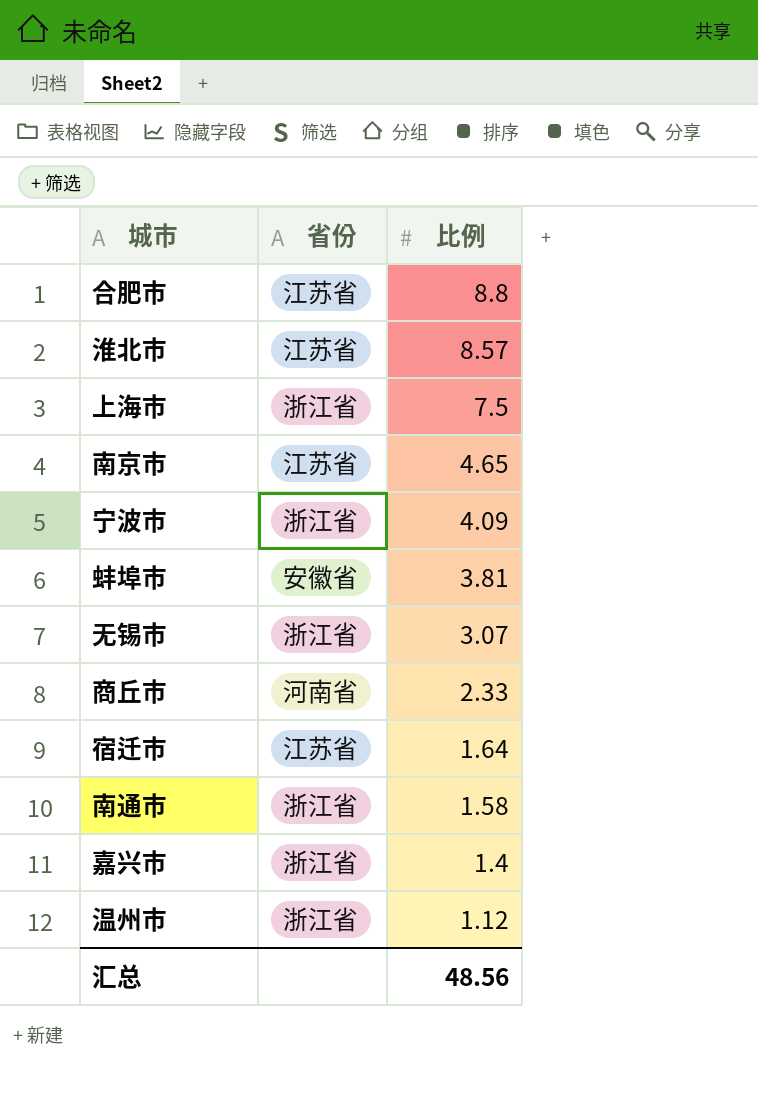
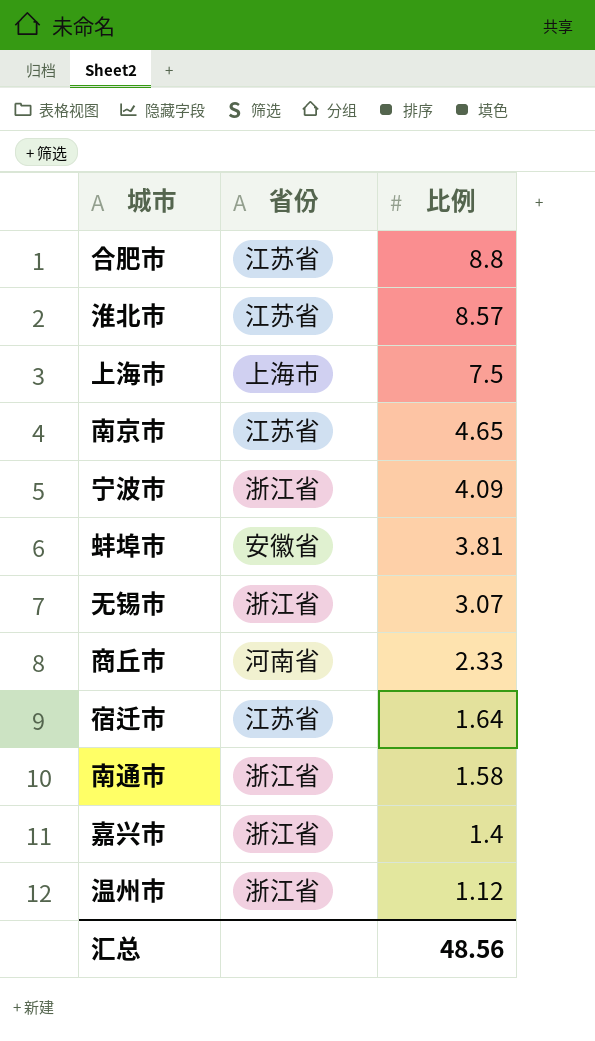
上海市 | 省份: 浙江省 -> 上海市

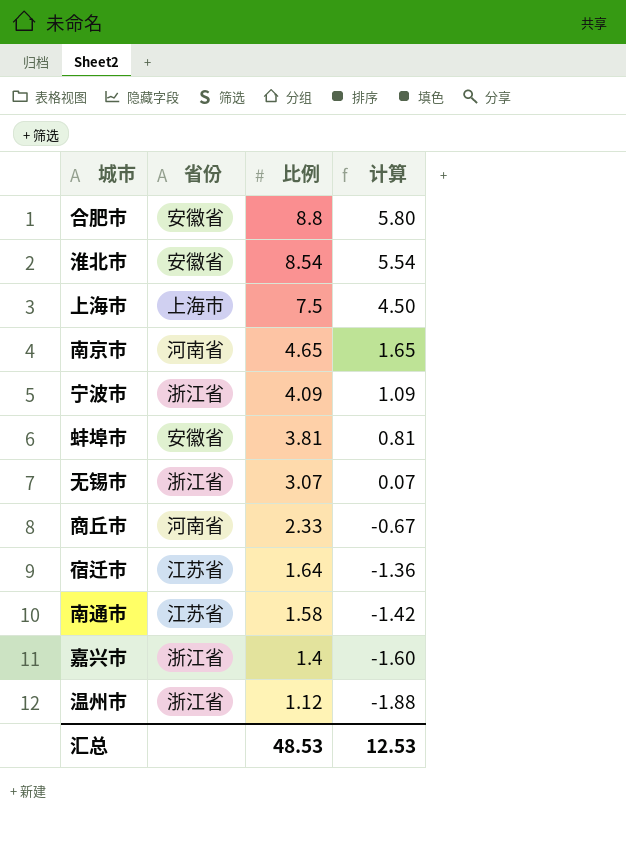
column 计算 | formula: none -> [比例] - 3
合肥市 | 省份: 江苏省 -> 安徽省
淮北市 | 省份: 江苏省 -> 安徽省
淮北市 | 比例: 8.57 -> 8.54
南京市 | 省份: 江苏省 -> 河南省
南通市 | 省份: 浙江省 -> 江苏省
汇总 | 比例: 48.56 -> 48.53

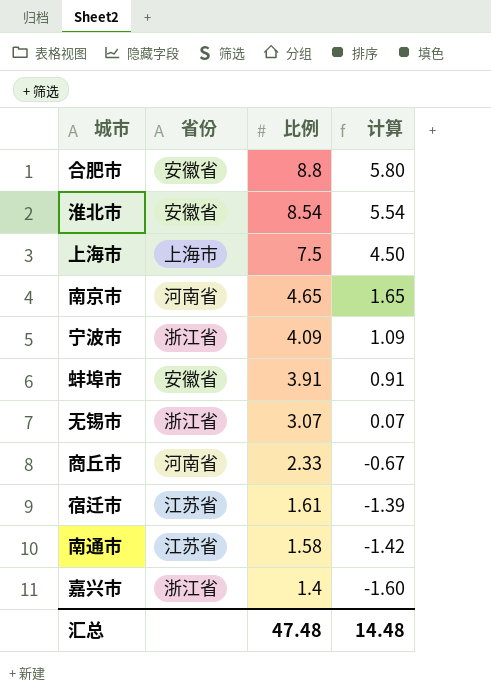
row 温州市: 浙江省 | 1.12 | -1.88 -> none
蚌埠市 | 比例: 3.81 -> 3.91
蚌埠市 | 计算: 0.81 -> 0.91
宿迁市 | 比例: 1.64 -> 1.61
宿迁市 | 计算: -1.36 -> -1.39
汇总 | 比例: 48.53 -> 47.48
汇总 | 计算: 12.53 -> 14.48

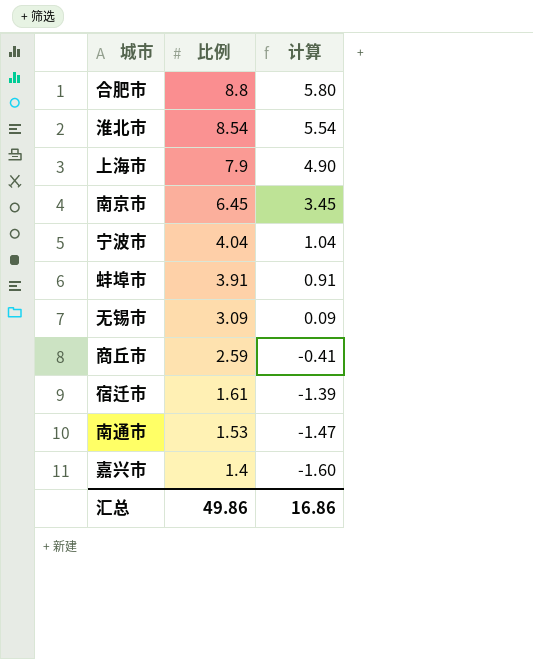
column 省份 | position: 2 -> none
上海市 | 比例: 7.5 -> 7.9
上海市 | 计算: 4.50 -> 4.90
南京市 | 比例: 4.65 -> 6.45
南京市 | 计算: 1.65 -> 3.45
宁波市 | 比例: 4.09 -> 4.04
宁波市 | 计算: 1.09 -> 1.04
无锡市 | 比例: 3.07 -> 3.09
无锡市 | 计算: 0.07 -> 0.09
商丘市 | 比例: 2.33 -> 2.59
商丘市 | 计算: -0.67 -> -0.41
南通市 | 比例: 1.58 -> 1.53
南通市 | 计算: -1.42 -> -1.47
汇总 | 比例: 47.48 -> 49.86
汇总 | 计算: 14.48 -> 16.86

